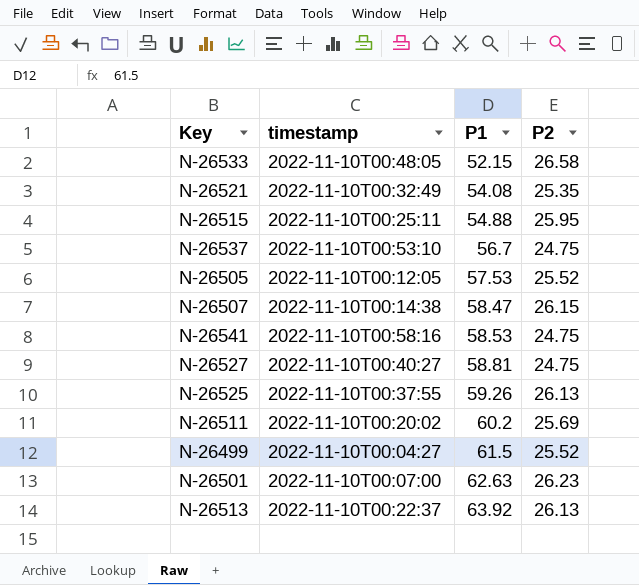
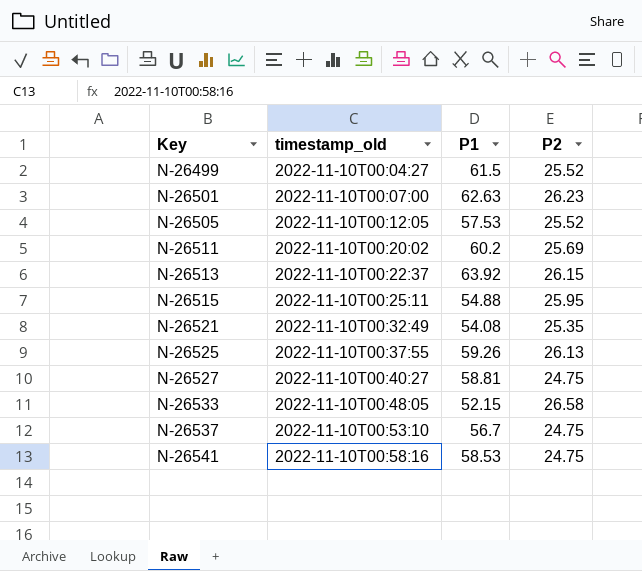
row order: P1 ascending -> Key ascending
column name: timestamp -> timestamp_old
row N-26507: 2022-11-10T00:14:38 | 58.47 | 26.15 -> none
N-26513 | P2: 26.13 -> 26.15

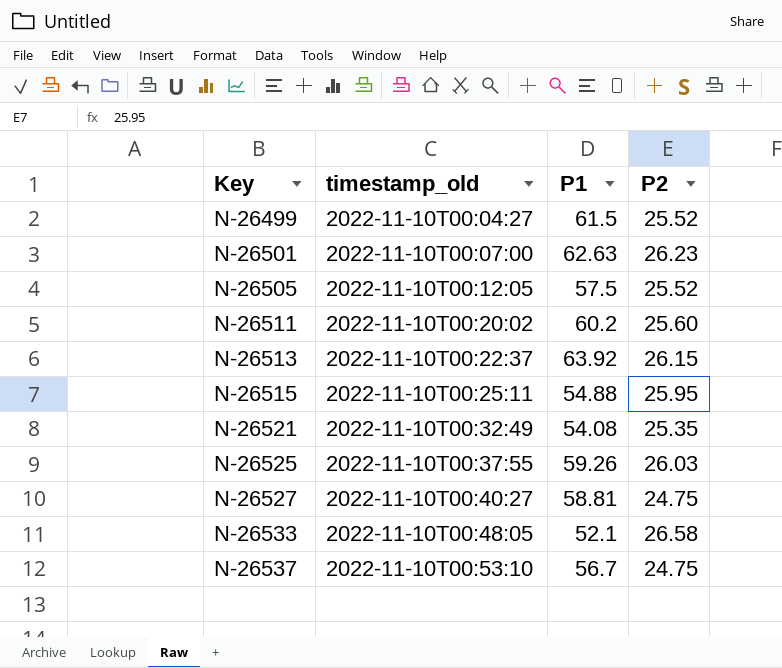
row N-26541: 2022-11-10T00:58:16 | 58.53 | 24.75 -> none
N-26505 | P1: 57.53 -> 57.5
N-26511 | P2: 25.69 -> 25.60
N-26525 | P2: 26.13 -> 26.03
N-26533 | P1: 52.15 -> 52.1

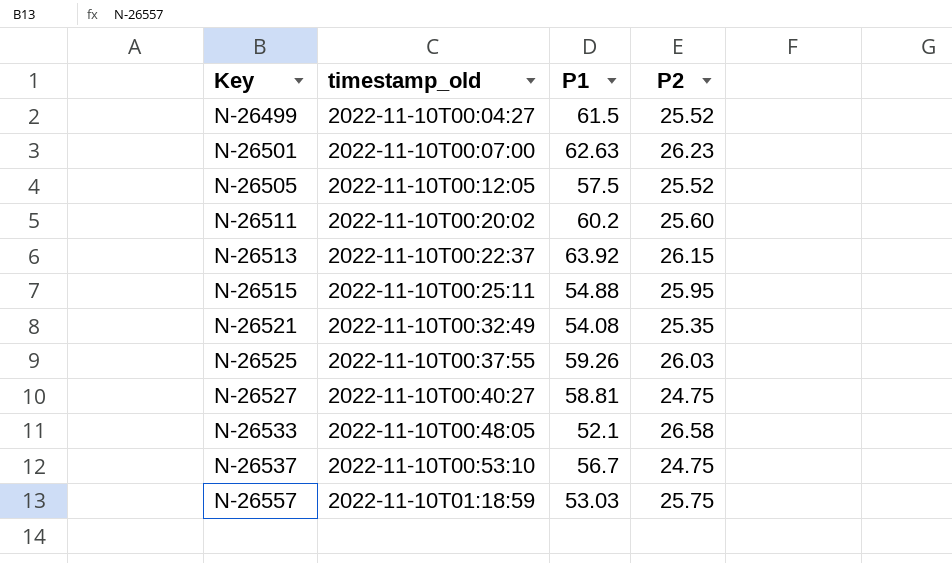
row N-26557: none -> 2022-11-10T01:18:59 | 53.03 | 25.75

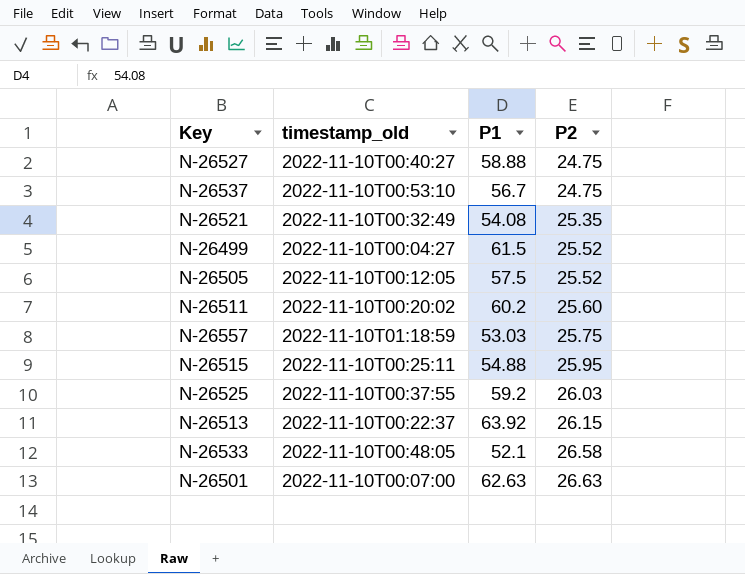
row order: Key ascending -> P2 ascending
N-26527 | P1: 58.81 -> 58.88
N-26525 | P1: 59.26 -> 59.2
N-26501 | P2: 26.23 -> 26.63

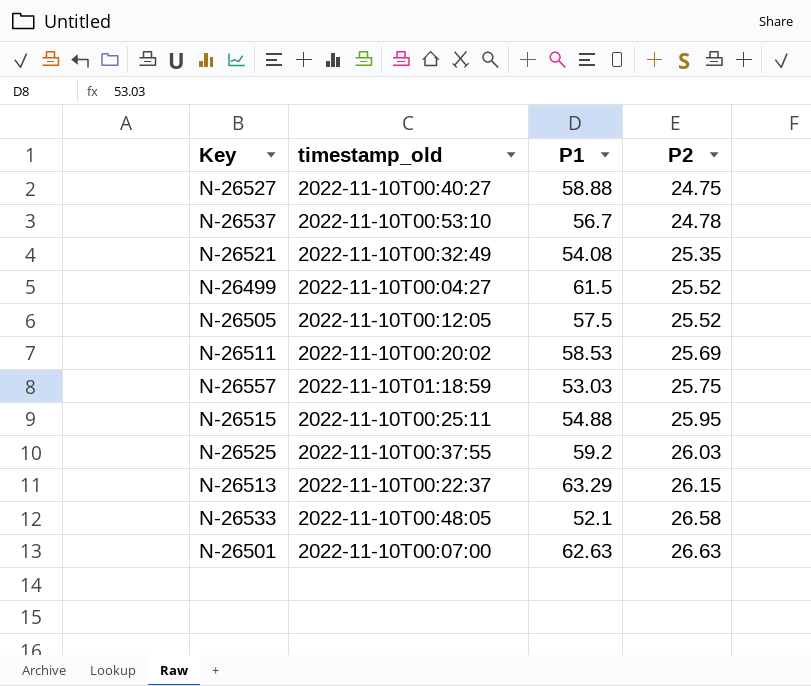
N-26537 | P2: 24.75 -> 24.78
N-26511 | P1: 60.2 -> 58.53
N-26511 | P2: 25.60 -> 25.69
N-26513 | P1: 63.92 -> 63.29

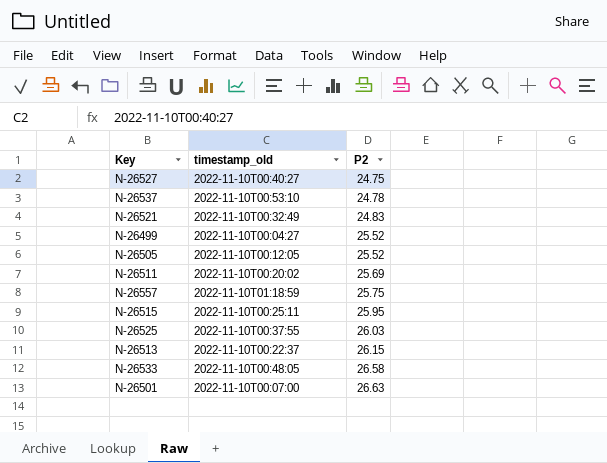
column P1 | position: 3 -> none
N-26521 | P2: 25.35 -> 24.83

